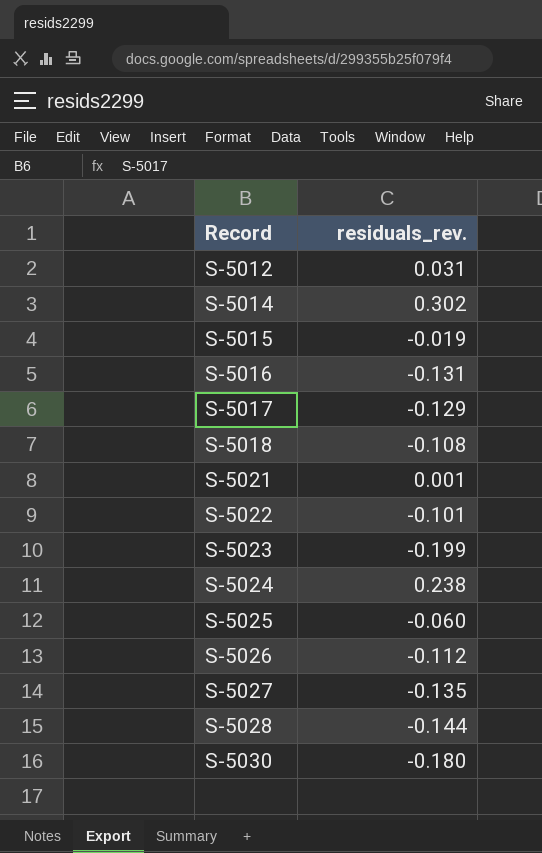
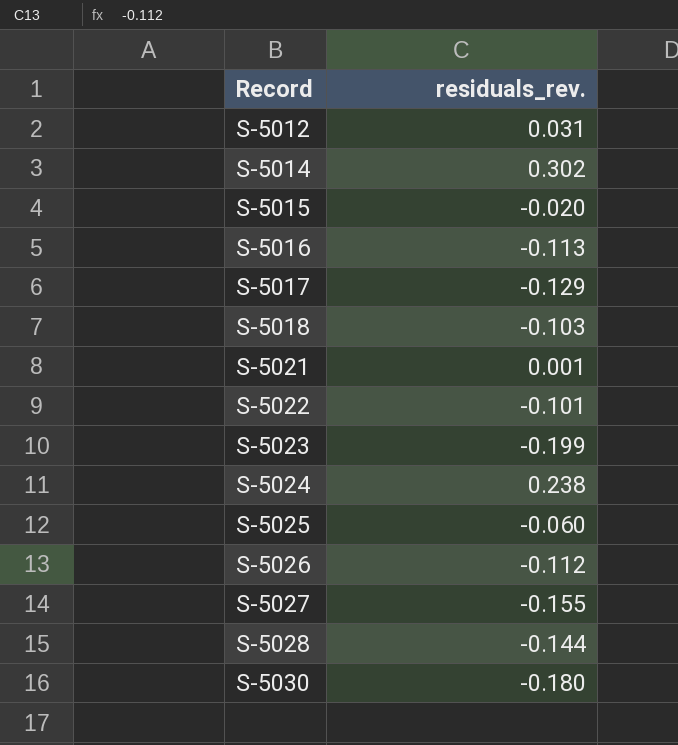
S-5015 | residuals_rev.: -0.019 -> -0.020
S-5016 | residuals_rev.: -0.131 -> -0.113
S-5018 | residuals_rev.: -0.108 -> -0.103
S-5027 | residuals_rev.: -0.135 -> -0.155

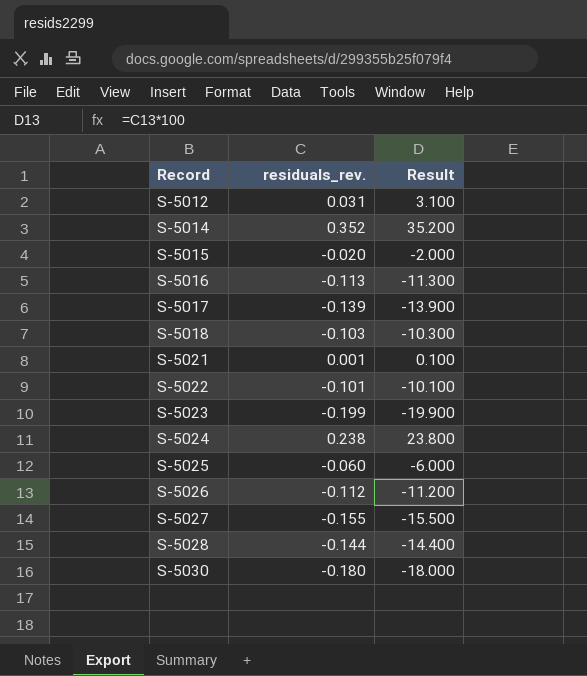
column Result | formula: none -> [residuals_rev.] * 100
S-5014 | residuals_rev.: 0.302 -> 0.352
S-5017 | residuals_rev.: -0.129 -> -0.139

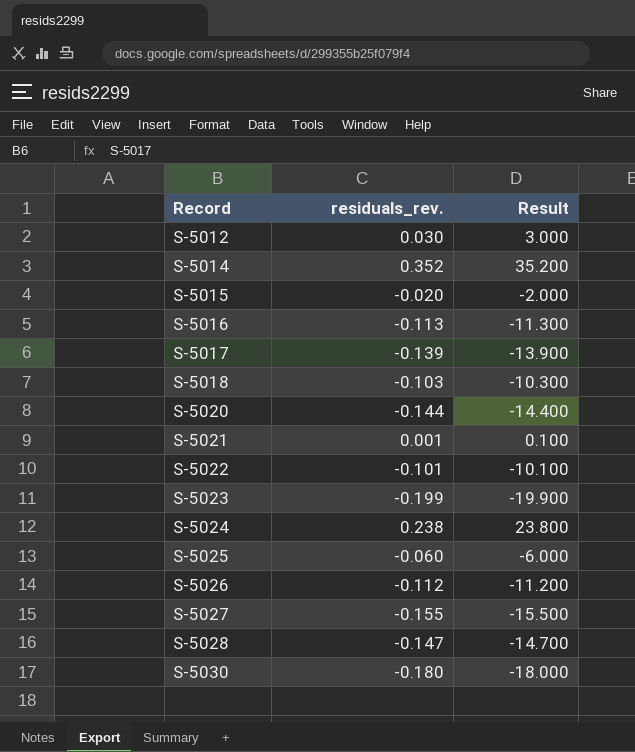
S-5012 | residuals_rev.: 0.031 -> 0.030
S-5012 | Result: 3.100 -> 3.000
row S-5020: none -> -0.144 | -14.400
S-5028 | residuals_rev.: -0.144 -> -0.147
S-5028 | Result: -14.400 -> -14.700

